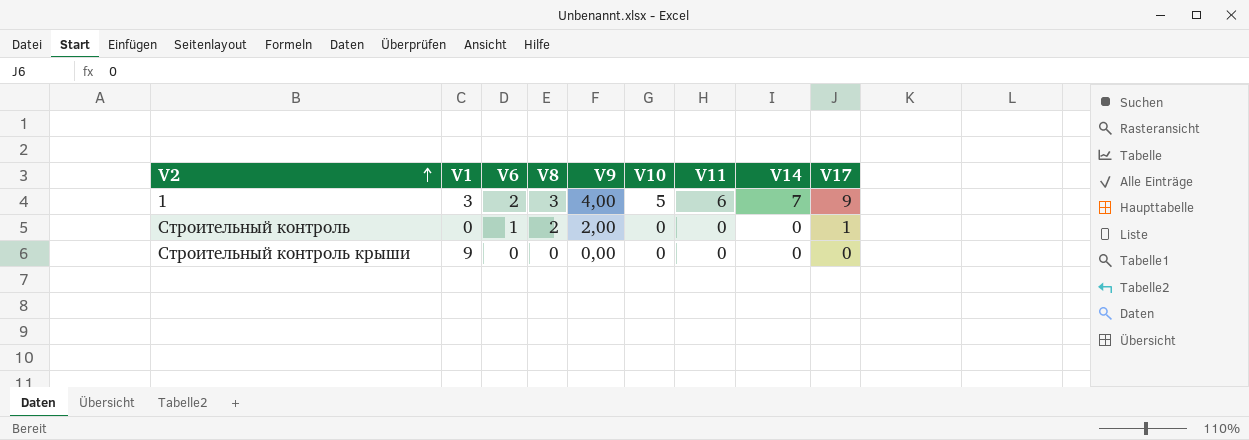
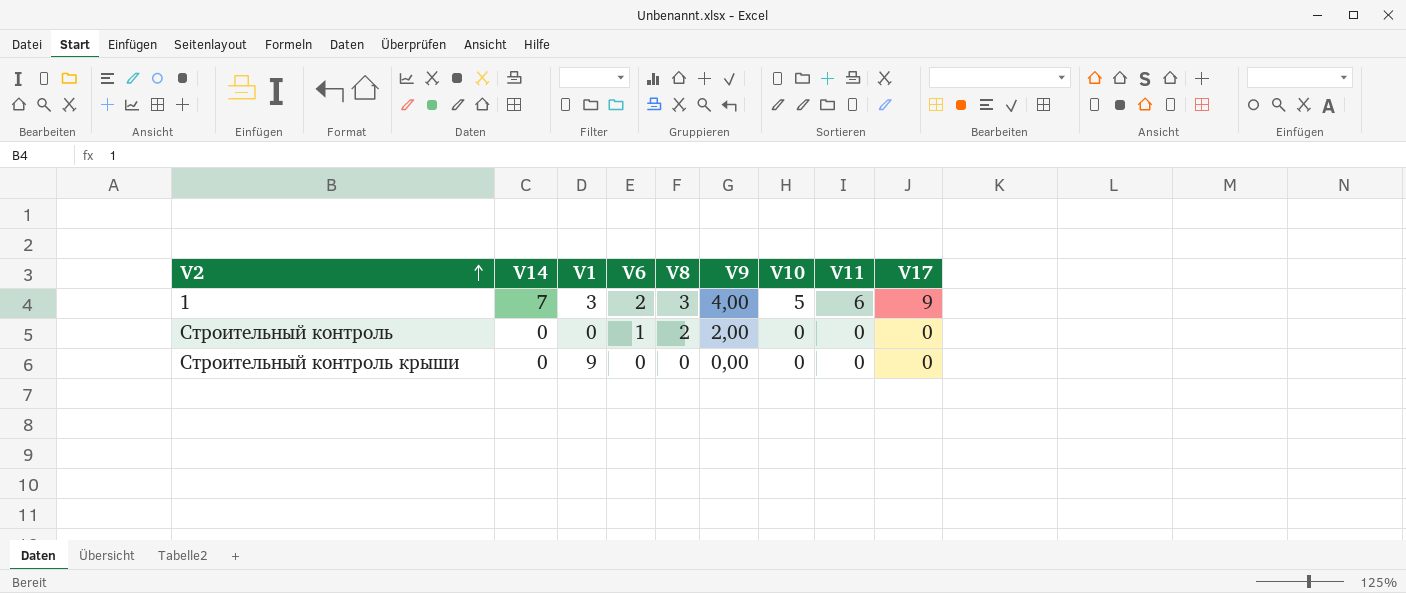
column V14 | position: 8 -> 2
Строительный контроль | V17: 1 -> 0

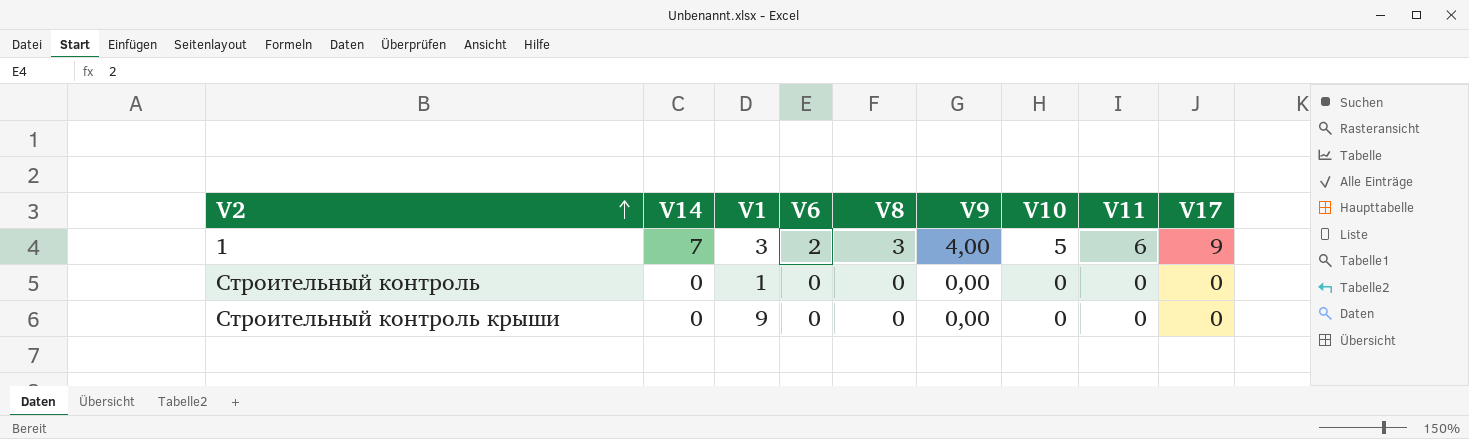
Строительный контроль | V1: 0 -> 1
Строительный контроль | V6: 1 -> 0
Строительный контроль | V8: 2 -> 0
Строительный контроль | V9: 2,00 -> 0,00

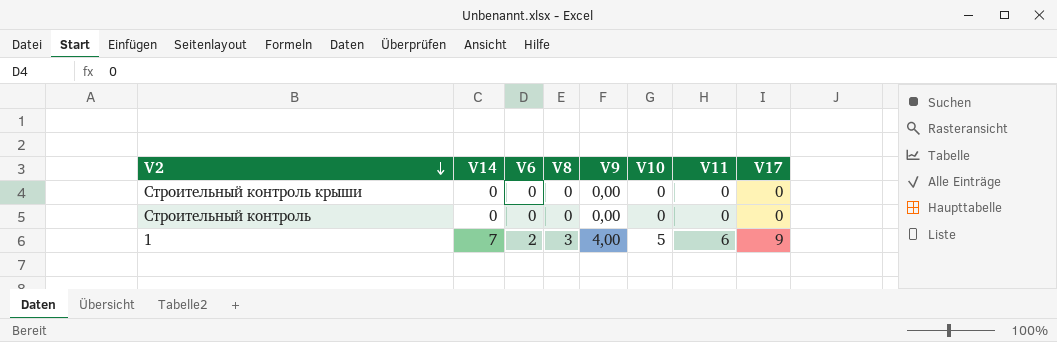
row order: V2 ascending -> V2 descending
column V1 | position: 3 -> none

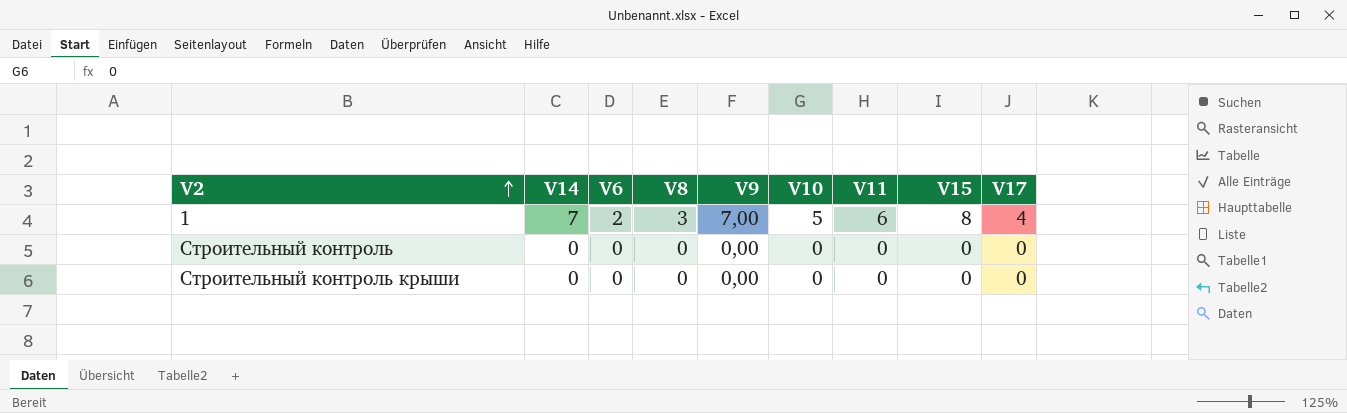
row order: V2 descending -> V2 ascending
column V15 | position: none -> 8
1 | V9: 4,00 -> 7,00
1 | V17: 9 -> 4

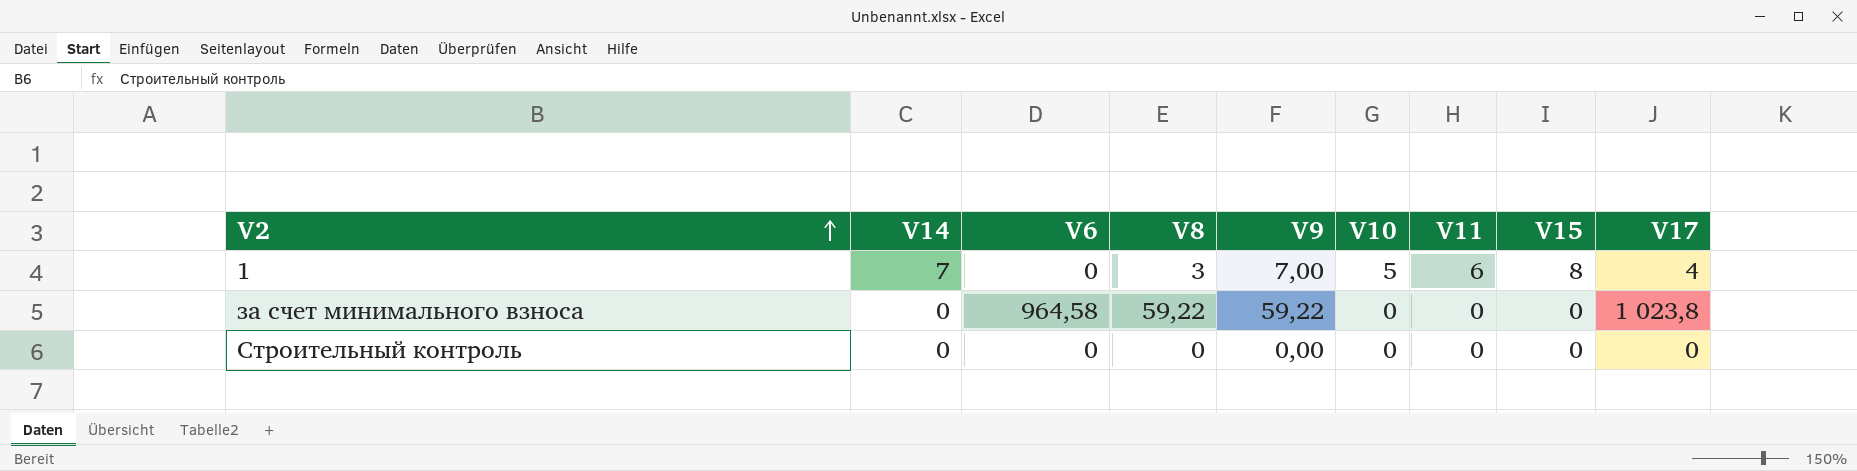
row Строительный контроль крыши: 0 | 0 | 0 | 0,00 | 0 | 0 | 0 | 0 -> none
1 | V6: 2 -> 0
row за счет минимального взноса: none -> 0 | 964,58 | 59,22 | 59,22 | 0 | 0 | 0 | 1 023,8

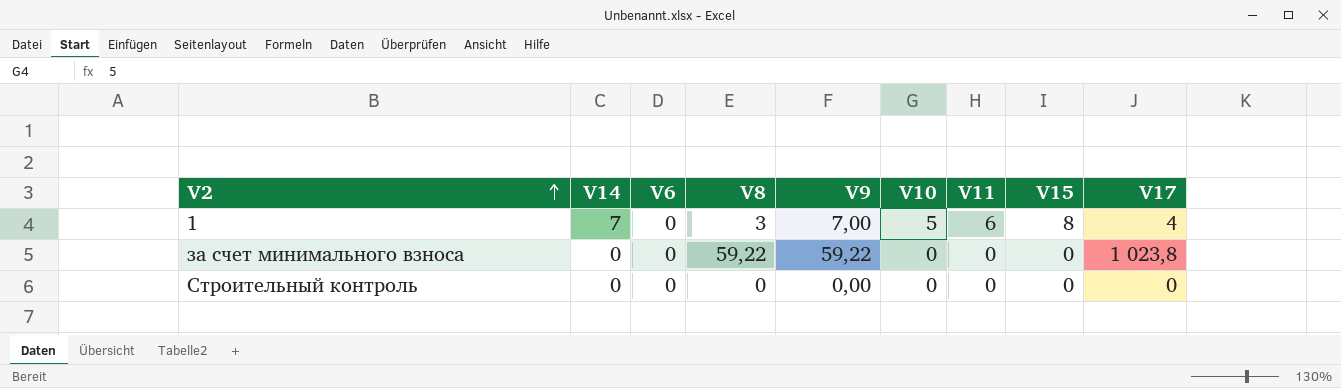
за счет минимального взноса | V6: 964,58 -> 0

